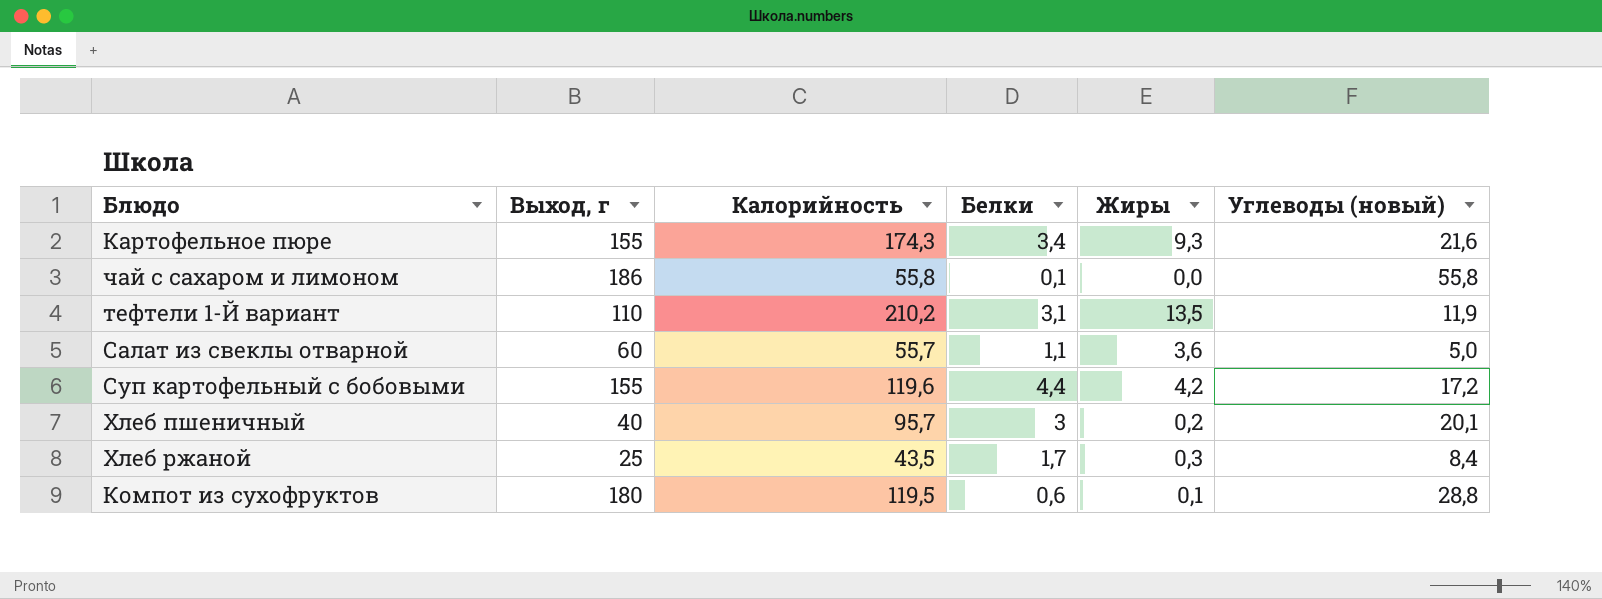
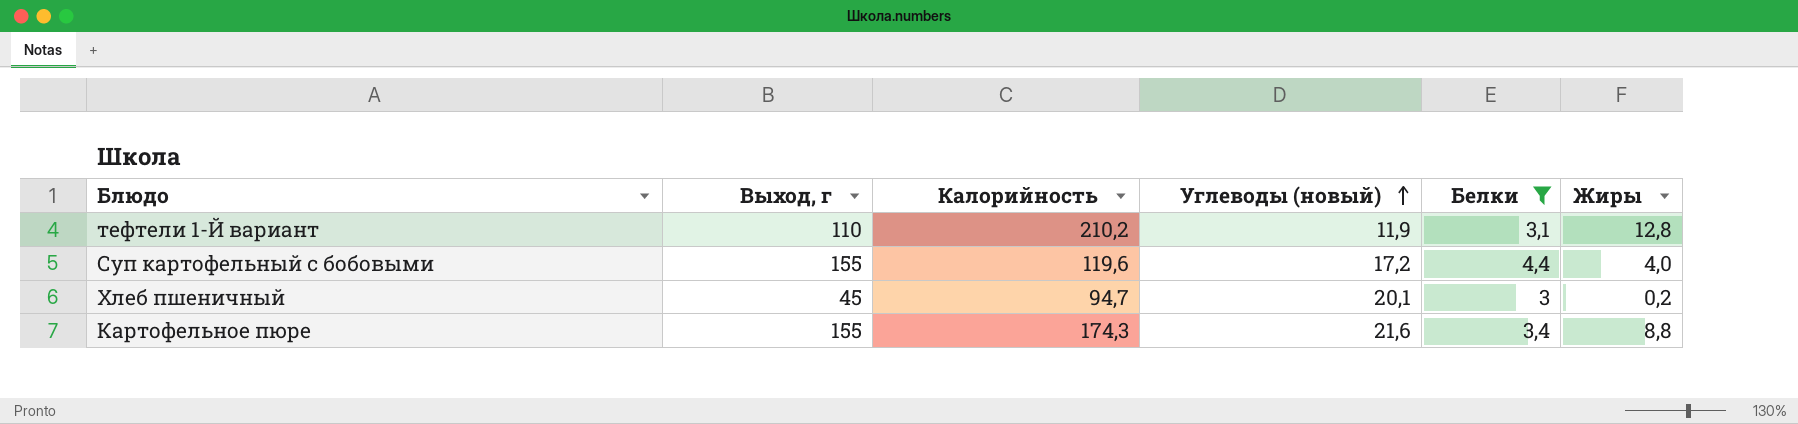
filter: none -> Белки >= 3
row order: none -> Углеводы (новый) ascending
column Углеводы (новый) | position: 6 -> 4
тефтели 1-Й вариант | Жиры: 13,5 -> 12,8
Суп картофельный с бобовыми | Жиры: 4,2 -> 4,0
Хлеб пшеничный | Выход, г: 40 -> 45
Хлеб пшеничный | Калорийность: 95,7 -> 94,7
Картофельное пюре | Жиры: 9,3 -> 8,8

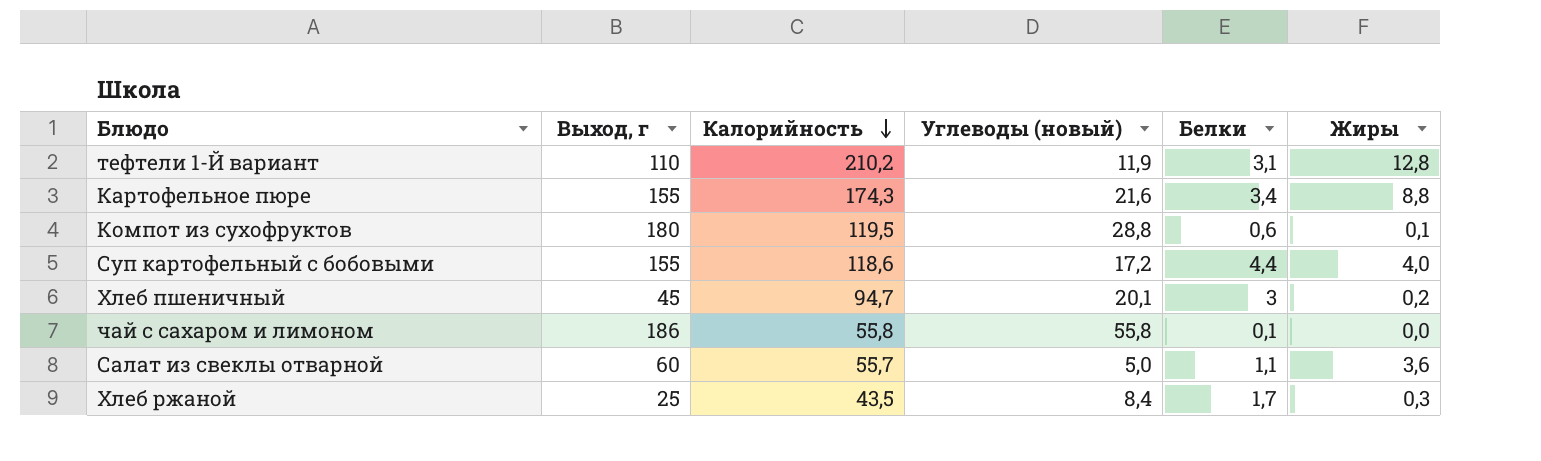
filter: Белки >= 3 -> none
row order: Углеводы (новый) ascending -> Калорийность descending
Суп картофельный с бобовыми | Калорийность: 119,6 -> 118,6

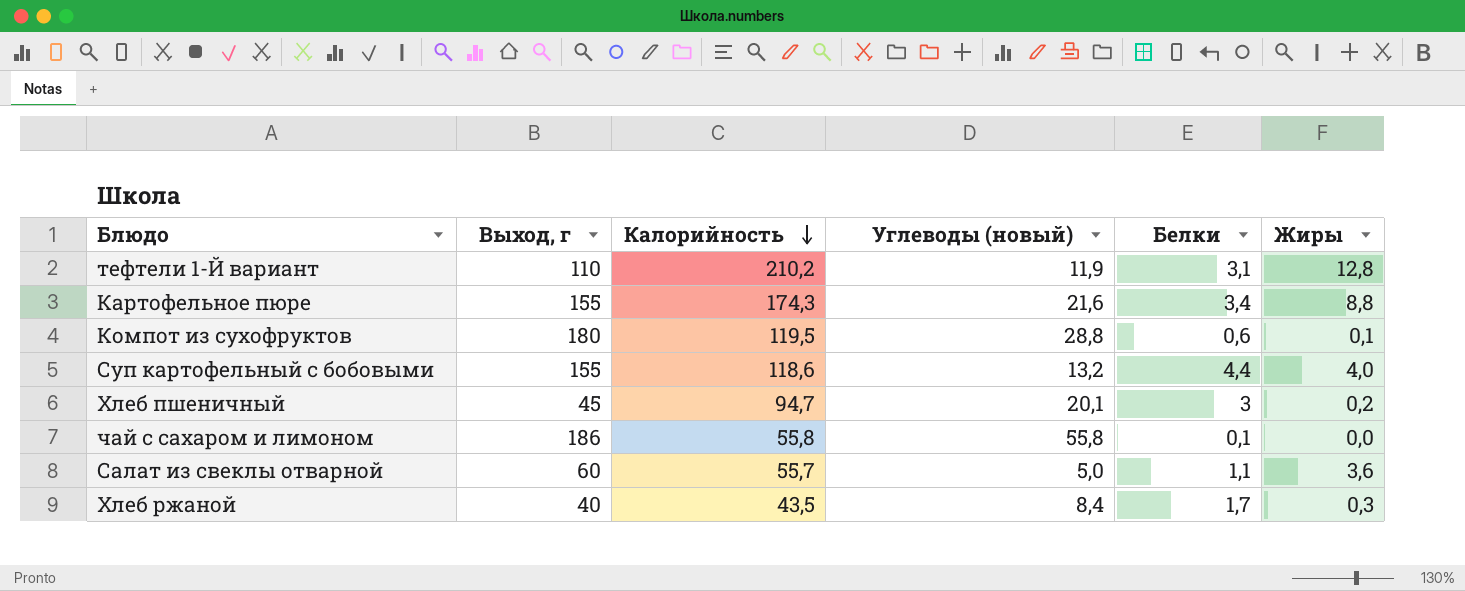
Суп картофельный с бобовыми | Углеводы (новый): 17,2 -> 13,2
Хлеб ржаной | Выход, г: 25 -> 40

